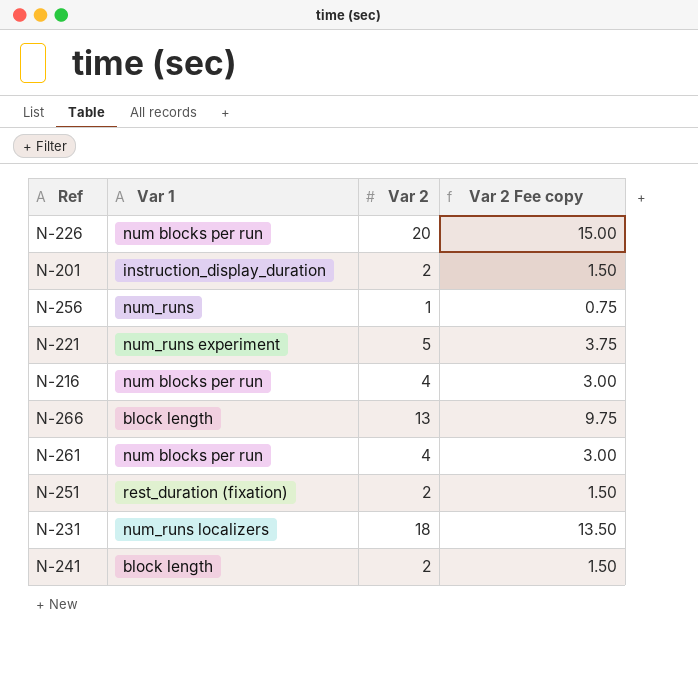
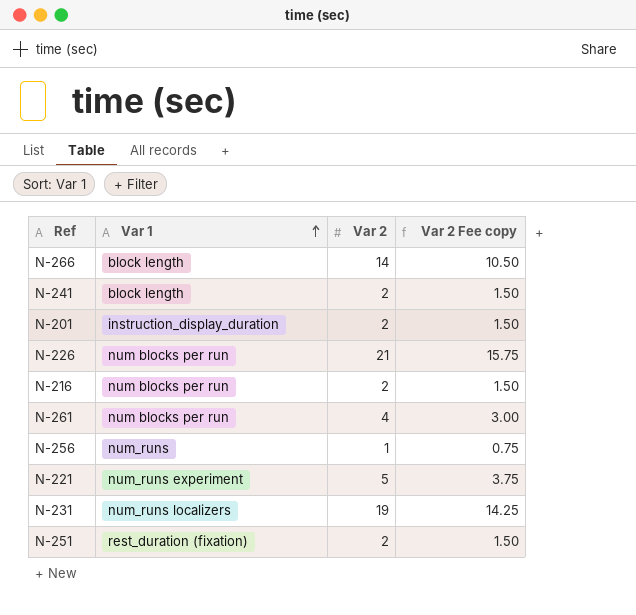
row order: none -> Var 1 ascending
N-266 | Var 2: 13 -> 14
N-266 | Var 2 Fee copy: 9.75 -> 10.50
N-226 | Var 2: 20 -> 21
N-226 | Var 2 Fee copy: 15.00 -> 15.75
N-216 | Var 2: 4 -> 2
N-216 | Var 2 Fee copy: 3.00 -> 1.50
N-231 | Var 2: 18 -> 19
N-231 | Var 2 Fee copy: 13.50 -> 14.25

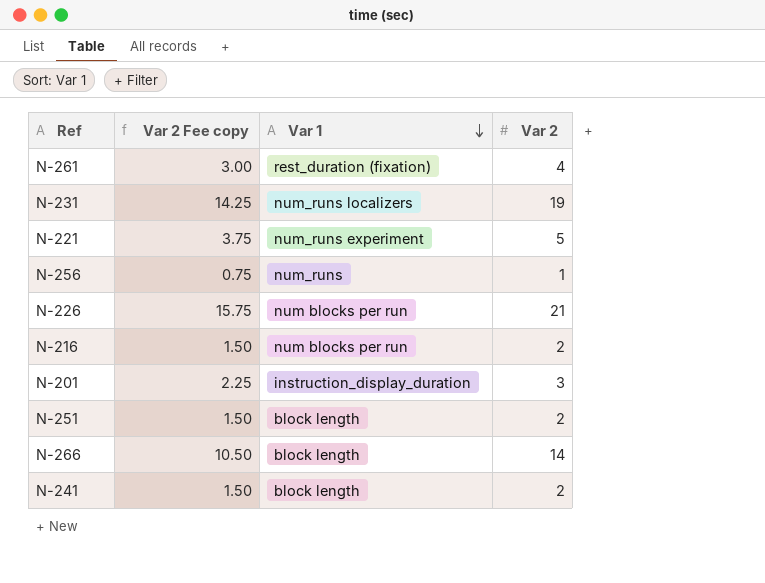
row order: Var 1 ascending -> Var 1 descending
column Var 2 Fee copy | position: 4 -> 2
N-261 | Var 1: num blocks per run -> rest_duration (fixation)
N-201 | Var 2 Fee copy: 1.50 -> 2.25
N-201 | Var 2: 2 -> 3
N-251 | Var 1: rest_duration (fixation) -> block length

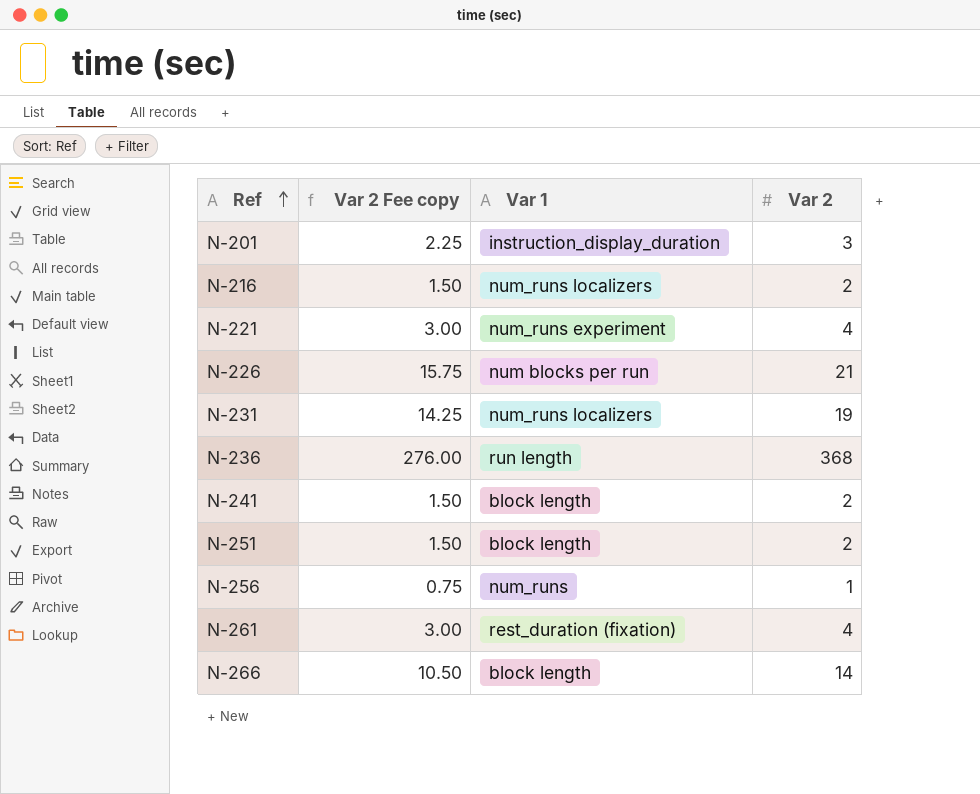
row order: Var 1 descending -> Ref ascending
N-216 | Var 1: num blocks per run -> num_runs localizers
N-221 | Var 2 Fee copy: 3.75 -> 3.00
N-221 | Var 2: 5 -> 4
row N-236: none -> 276.00 | run length | 368

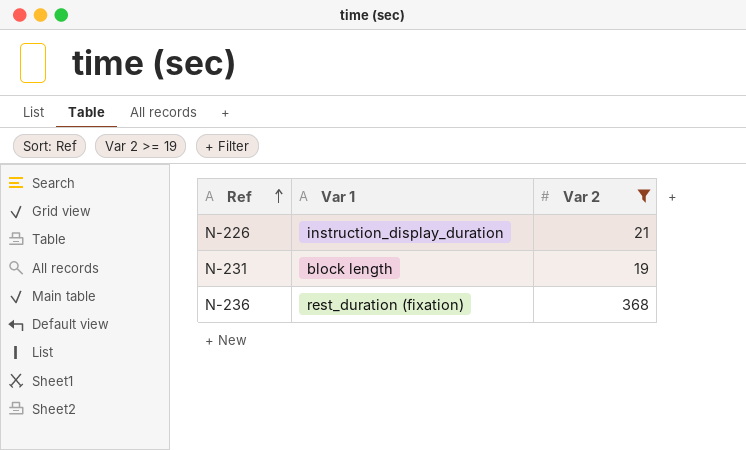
filter: none -> Var 2 >= 19
column Var 2 Fee copy | formula: [Var 2] * 0.75 -> none
N-226 | Var 1: num blocks per run -> instruction_display_duration
N-231 | Var 1: num_runs localizers -> block length
N-236 | Var 1: run length -> rest_duration (fixation)

